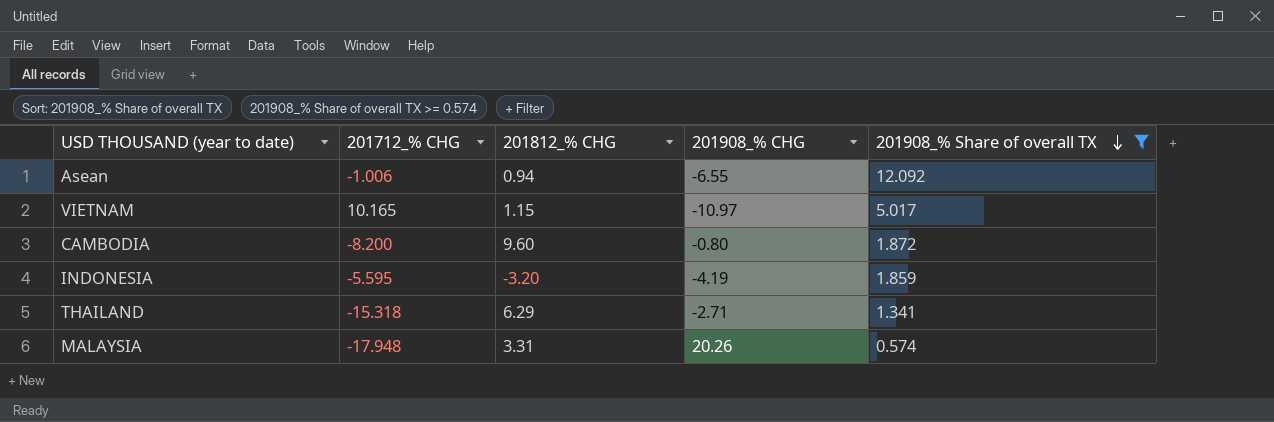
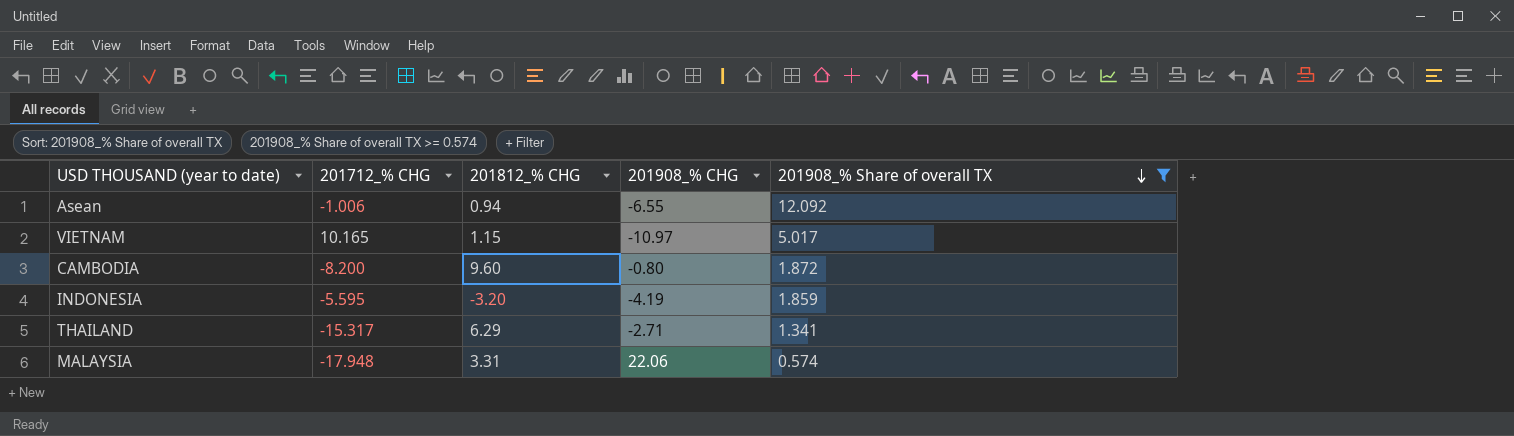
THAILAND | 201712_% CHG: -15.318 -> -15.317
MALAYSIA | 201908_% CHG: 20.26 -> 22.06

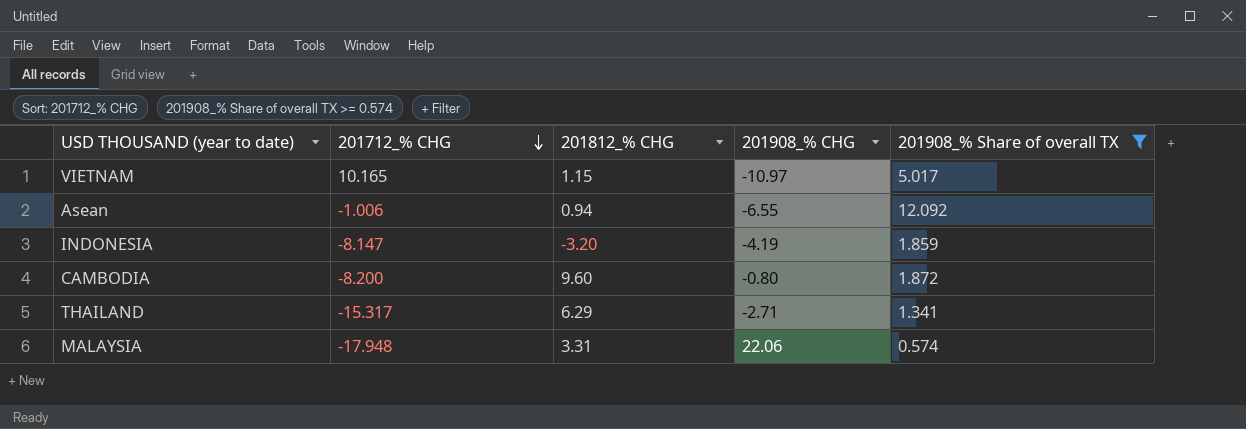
row order: 201908_% Share of overall TX descending -> 201712_% CHG descending
INDONESIA | 201712_% CHG: -5.595 -> -8.147

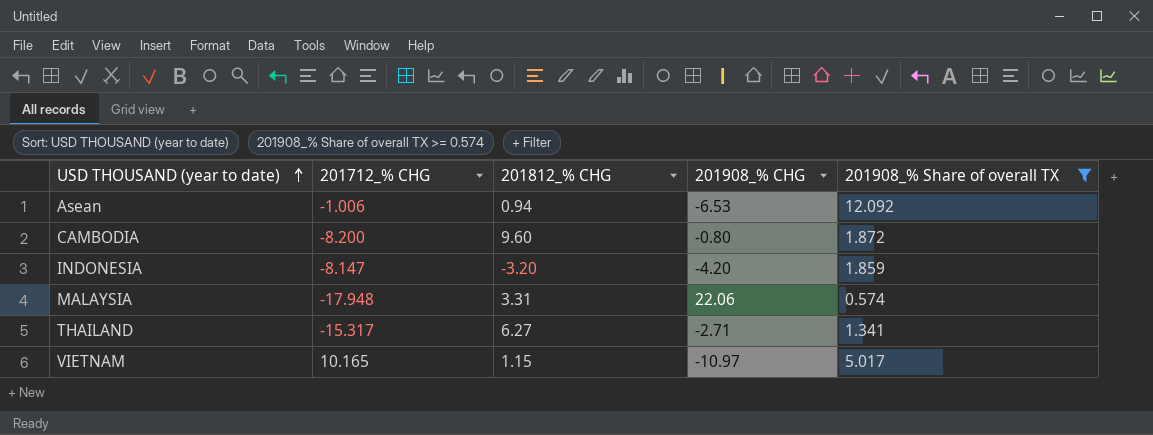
row order: 201712_% CHG descending -> USD THOUSAND (year to date) ascending
Asean | 201908_% CHG: -6.55 -> -6.53
INDONESIA | 201908_% CHG: -4.19 -> -4.20
THAILAND | 201812_% CHG: 6.29 -> 6.27

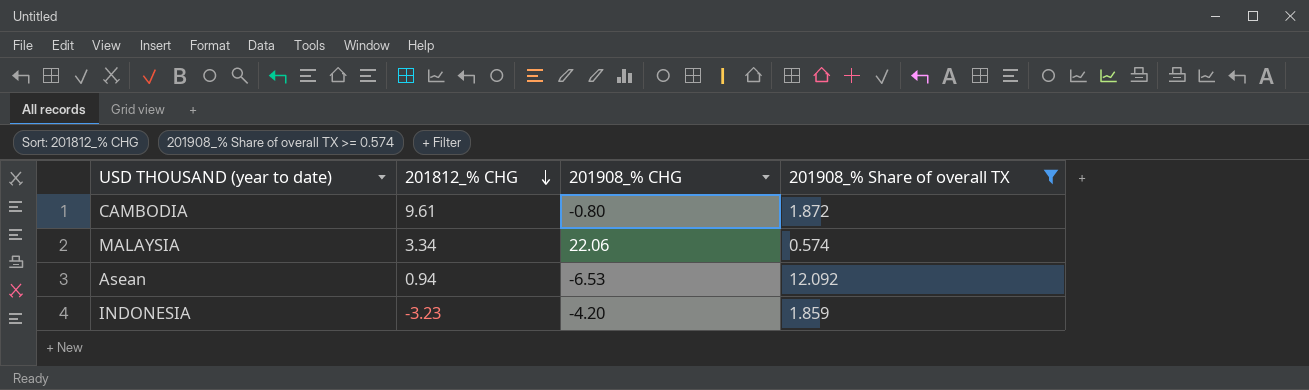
row order: USD THOUSAND (year to date) ascending -> 201812_% CHG descending
column 201712_% CHG | position: 2 -> none
row THAILAND: -15.317 | 6.27 | -2.71 | 1.341 -> none
row VIETNAM: 10.165 | 1.15 | -10.97 | 5.017 -> none
CAMBODIA | 201812_% CHG: 9.60 -> 9.61
MALAYSIA | 201812_% CHG: 3.31 -> 3.34
INDONESIA | 201812_% CHG: -3.20 -> -3.23

